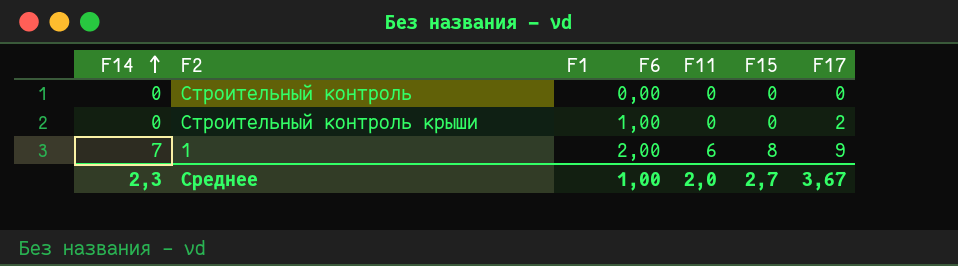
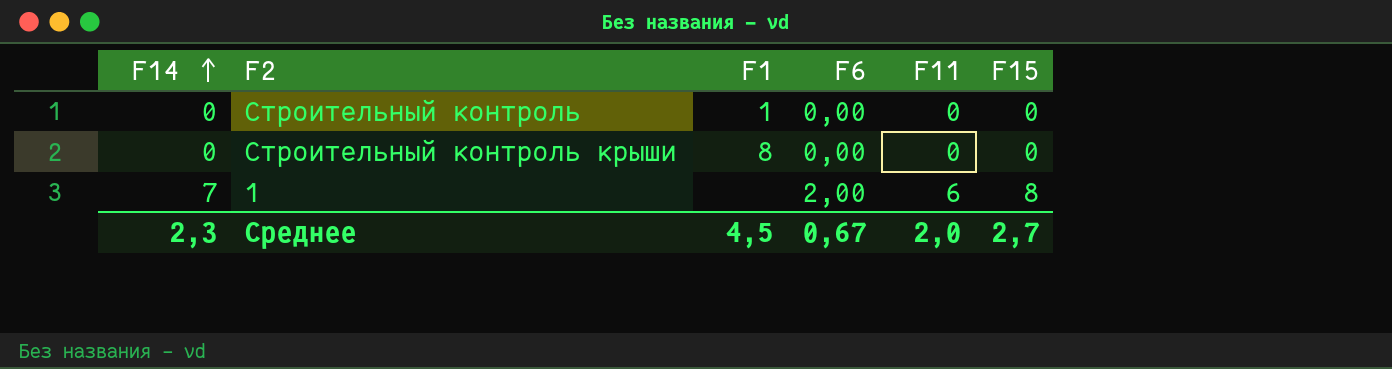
column F17 | position: 7 -> none
Строительный контроль | F1: none -> 1
Строительный контроль крыши | F1: none -> 8
Строительный контроль крыши | F6: 1,00 -> 0,00
Среднее | F1: none -> 4,5
Среднее | F6: 1,00 -> 0,67

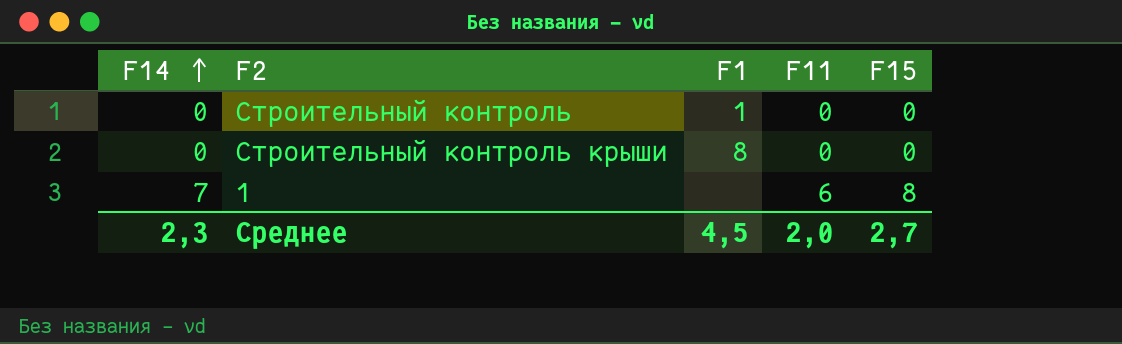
column F6 | position: 4 -> none

